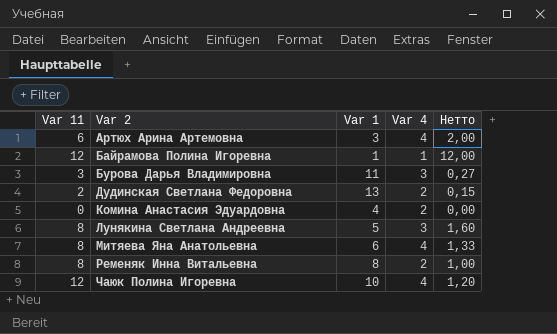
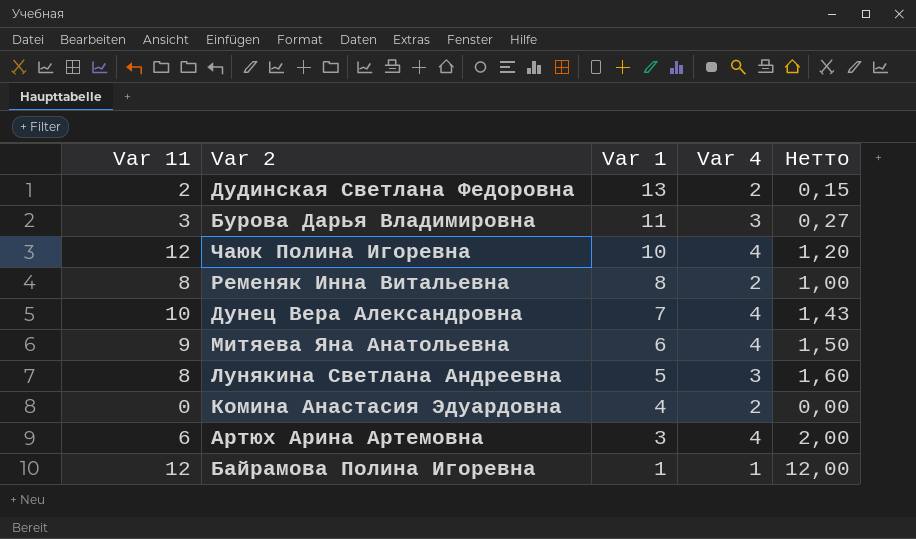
row order: Var 2 ascending -> Var 1 descending
row Дунец Вера Александровна: none -> 10 | 7 | 4 | 1,43
Митяева Яна Анатольевна | Var 11: 8 -> 9
Митяева Яна Анатольевна | Нетто: 1,33 -> 1,50

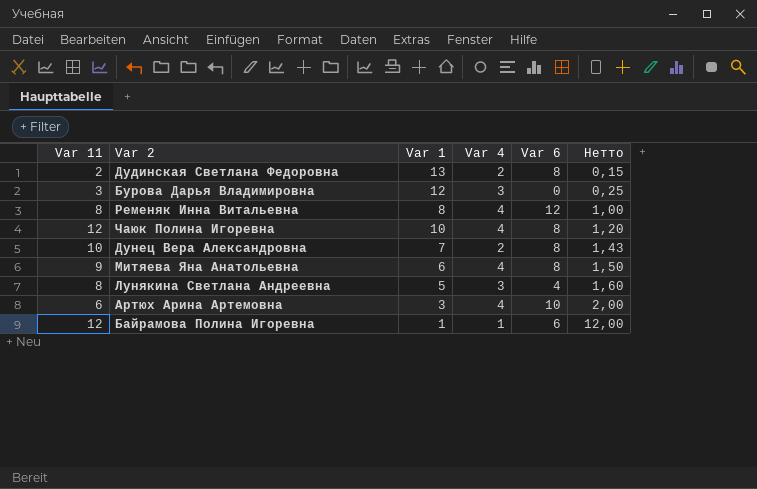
row order: Var 1 descending -> Нетто ascending
column Var 6 | position: none -> 5
row Комина Анастасия Эдуардовна: 0 | 4 | 2 | 0,00 -> none
Бурова Дарья Владимировна | Var 1: 11 -> 12
Бурова Дарья Владимировна | Нетто: 0,27 -> 0,25
Ременяк Инна Витальевна | Var 4: 2 -> 4
Дунец Вера Александровна | Var 4: 4 -> 2

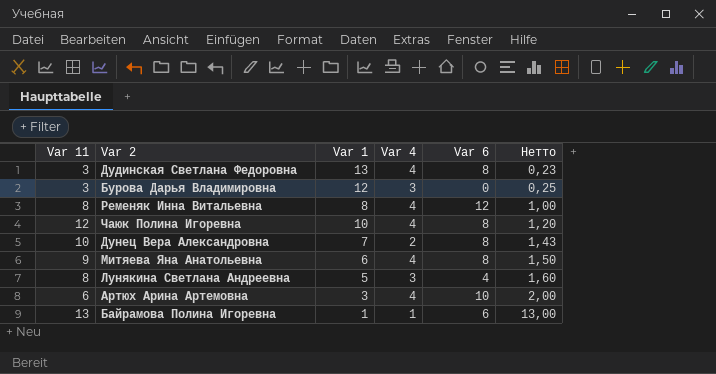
Дудинская Светлана Федоровна | Var 11: 2 -> 3
Дудинская Светлана Федоровна | Var 4: 2 -> 4
Дудинская Светлана Федоровна | Нетто: 0,15 -> 0,23
Байрамова Полина Игоревна | Var 11: 12 -> 13
Байрамова Полина Игоревна | Нетто: 12,00 -> 13,00

